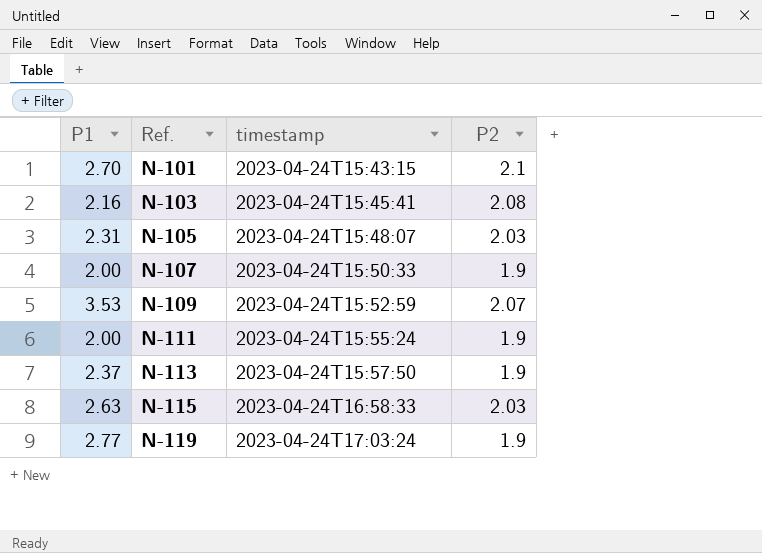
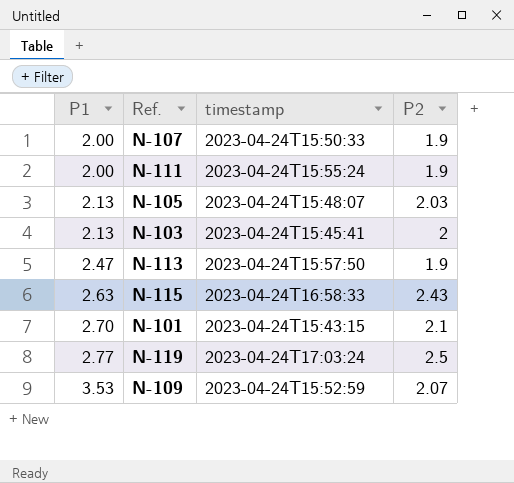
row order: Ref. ascending -> P1 ascending
N-105 | P1: 2.31 -> 2.13
N-103 | P1: 2.16 -> 2.13
N-103 | P2: 2.08 -> 2
N-113 | P1: 2.37 -> 2.47
N-115 | P2: 2.03 -> 2.43
N-119 | P2: 1.9 -> 2.5

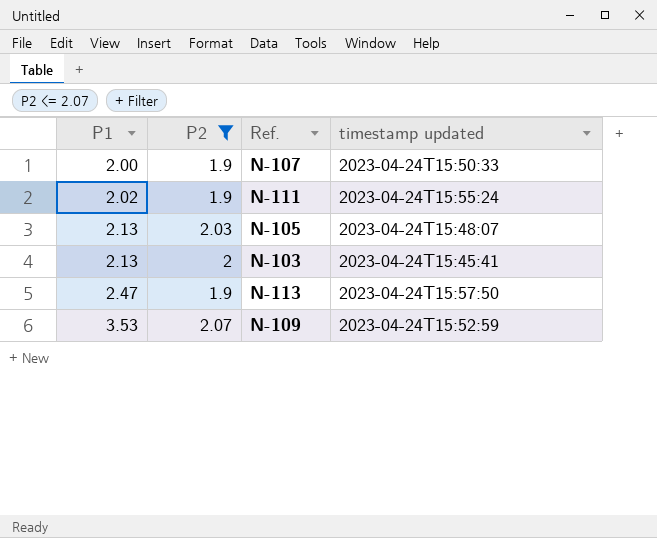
filter: none -> P2 <= 2.07
column P2 | position: 4 -> 2
column name: timestamp -> timestamp updated
N-111 | P1: 2.00 -> 2.02

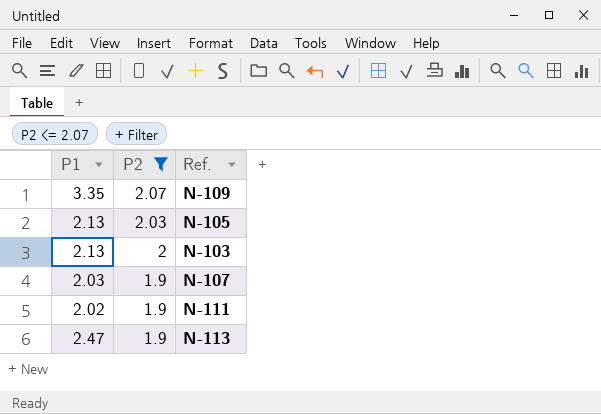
row order: P1 ascending -> P2 descending
column timestamp updated | position: 4 -> none
N-109 | P1: 3.53 -> 3.35
N-107 | P1: 2.00 -> 2.03

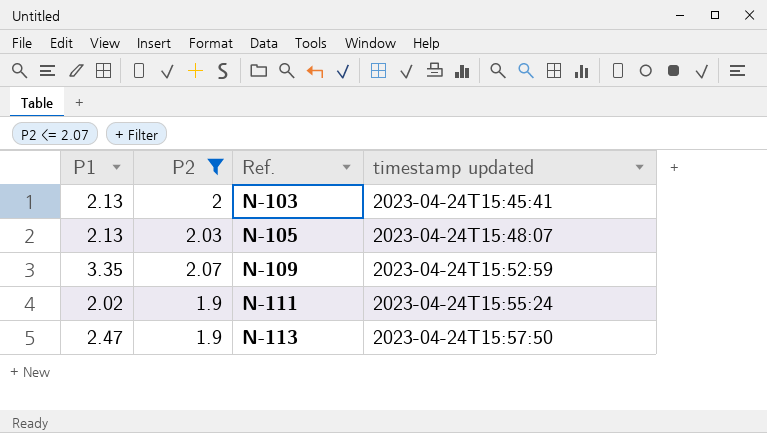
row order: P2 descending -> Ref. ascending
column timestamp updated | position: none -> 4
row N-107: 2.03 | 1.9 -> none

